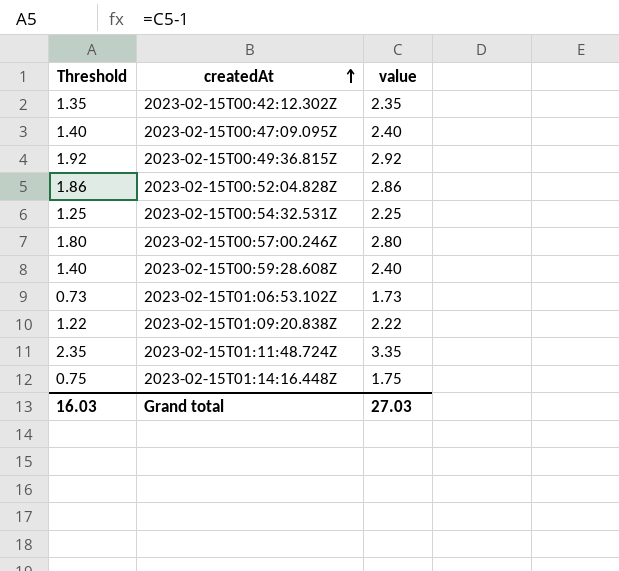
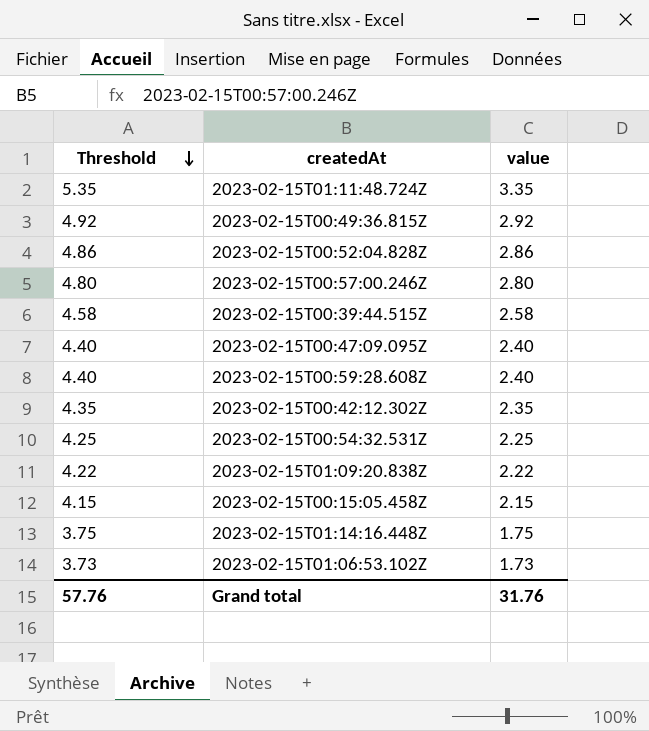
row order: createdAt ascending -> Threshold descending
column Threshold | formula: [value] - 1 -> [value] + 2
row 2023-02-15T00:39:44.515Z: none -> 4.58 | 2.58
row 2023-02-15T00:15:05.458Z: none -> 4.15 | 2.15
Grand total | Threshold: 16.03 -> 57.76
Grand total | value: 27.03 -> 31.76

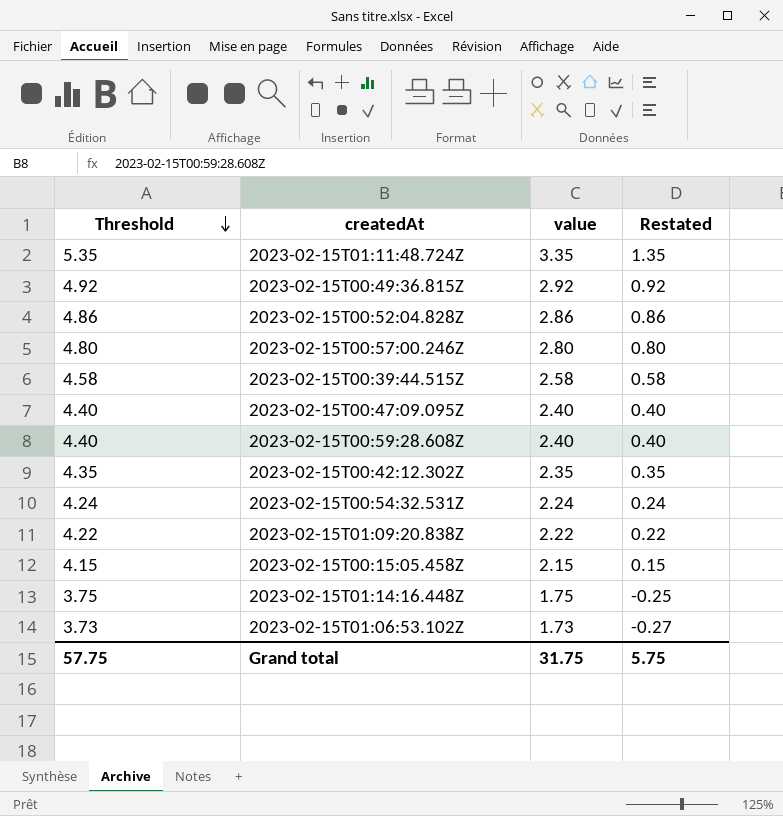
column Restated | formula: none -> [value] - 2
2023-02-15T00:54:32.531Z | Threshold: 4.25 -> 4.24
2023-02-15T00:54:32.531Z | value: 2.25 -> 2.24
Grand total | Threshold: 57.76 -> 57.75
Grand total | value: 31.76 -> 31.75

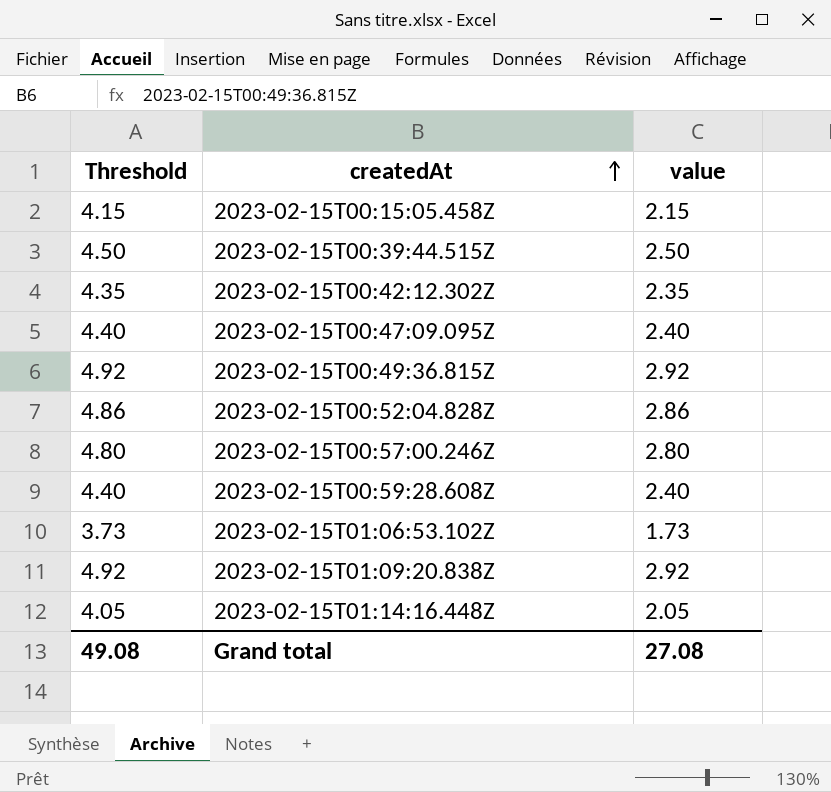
row order: Threshold descending -> createdAt ascending
column Restated | formula: [value] - 2 -> none
row 2023-02-15T01:11:48.724Z: 5.35 | 3.35 | 1.35 -> none
row 2023-02-15T00:54:32.531Z: 4.24 | 2.24 | 0.24 -> none
2023-02-15T00:39:44.515Z | Threshold: 4.58 -> 4.50
2023-02-15T00:39:44.515Z | value: 2.58 -> 2.50
2023-02-15T01:09:20.838Z | Threshold: 4.22 -> 4.92
2023-02-15T01:09:20.838Z | value: 2.22 -> 2.92
2023-02-15T01:14:16.448Z | Threshold: 3.75 -> 4.05
2023-02-15T01:14:16.448Z | value: 1.75 -> 2.05
Grand total | Threshold: 57.75 -> 49.08
Grand total | value: 31.75 -> 27.08

